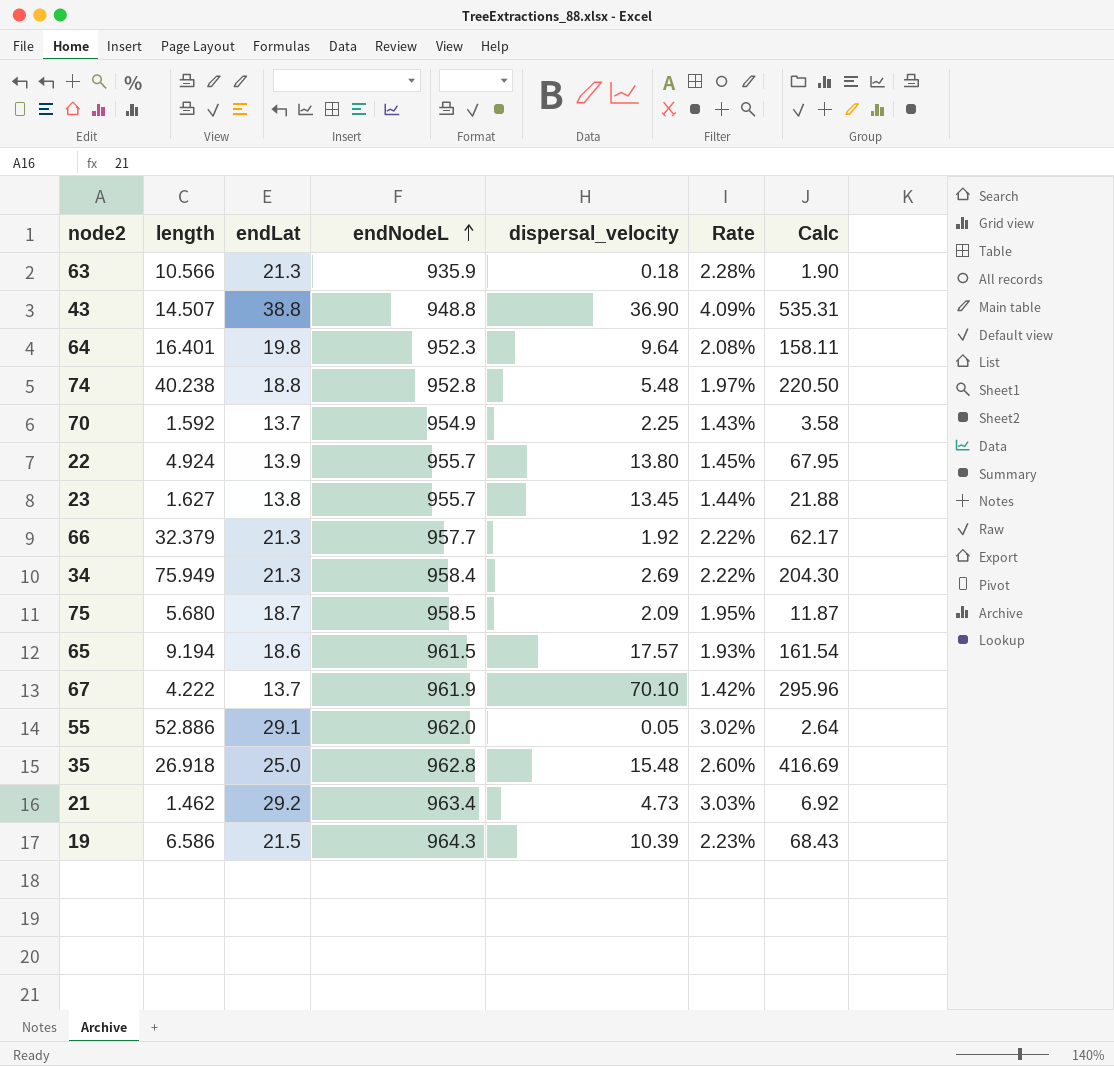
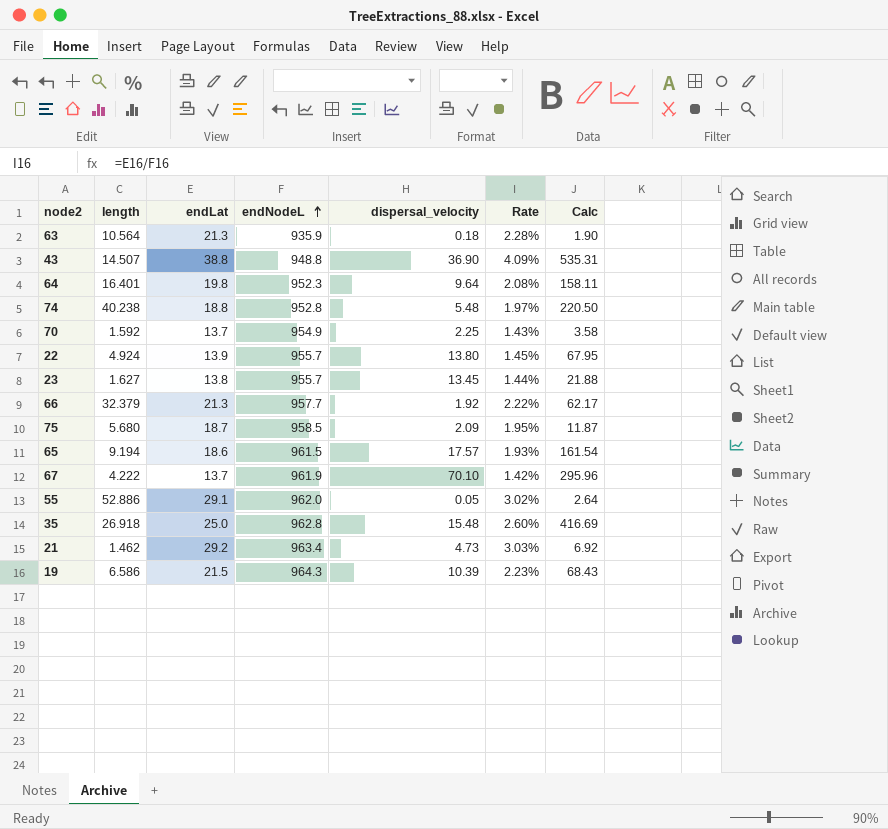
row 34: 75.949 | 21.3 | 958.4 | 2.69 | 2.22% | 204.30 -> none
63 | length: 10.566 -> 10.564

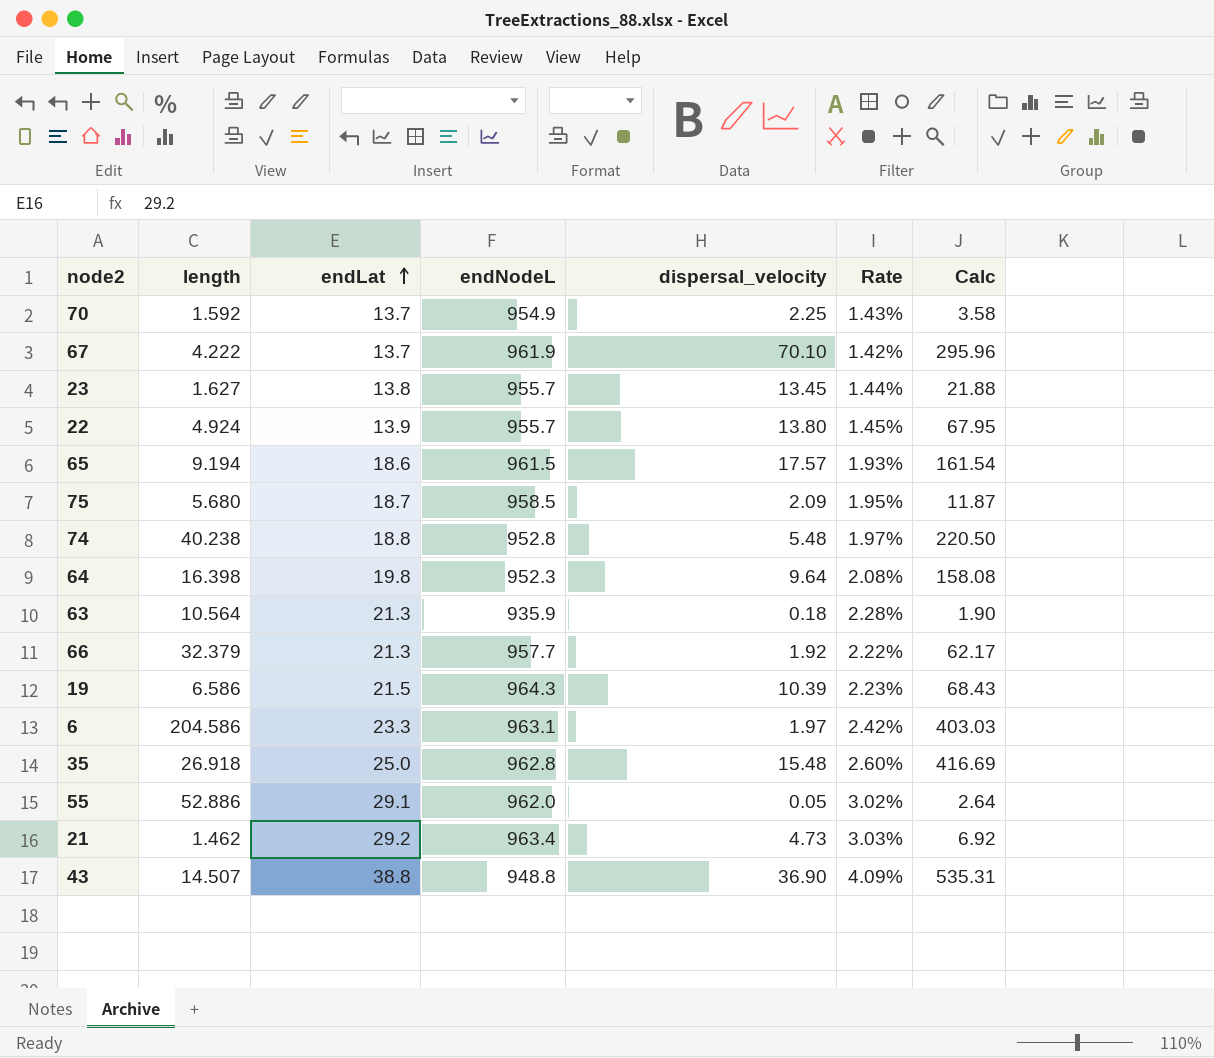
row order: endNodeL ascending -> endLat ascending
64 | length: 16.401 -> 16.398
64 | Calc: 158.11 -> 158.08
row 6: none -> 204.586 | 23.3 | 963.1 | 1.97 | 2.42% | 403.03

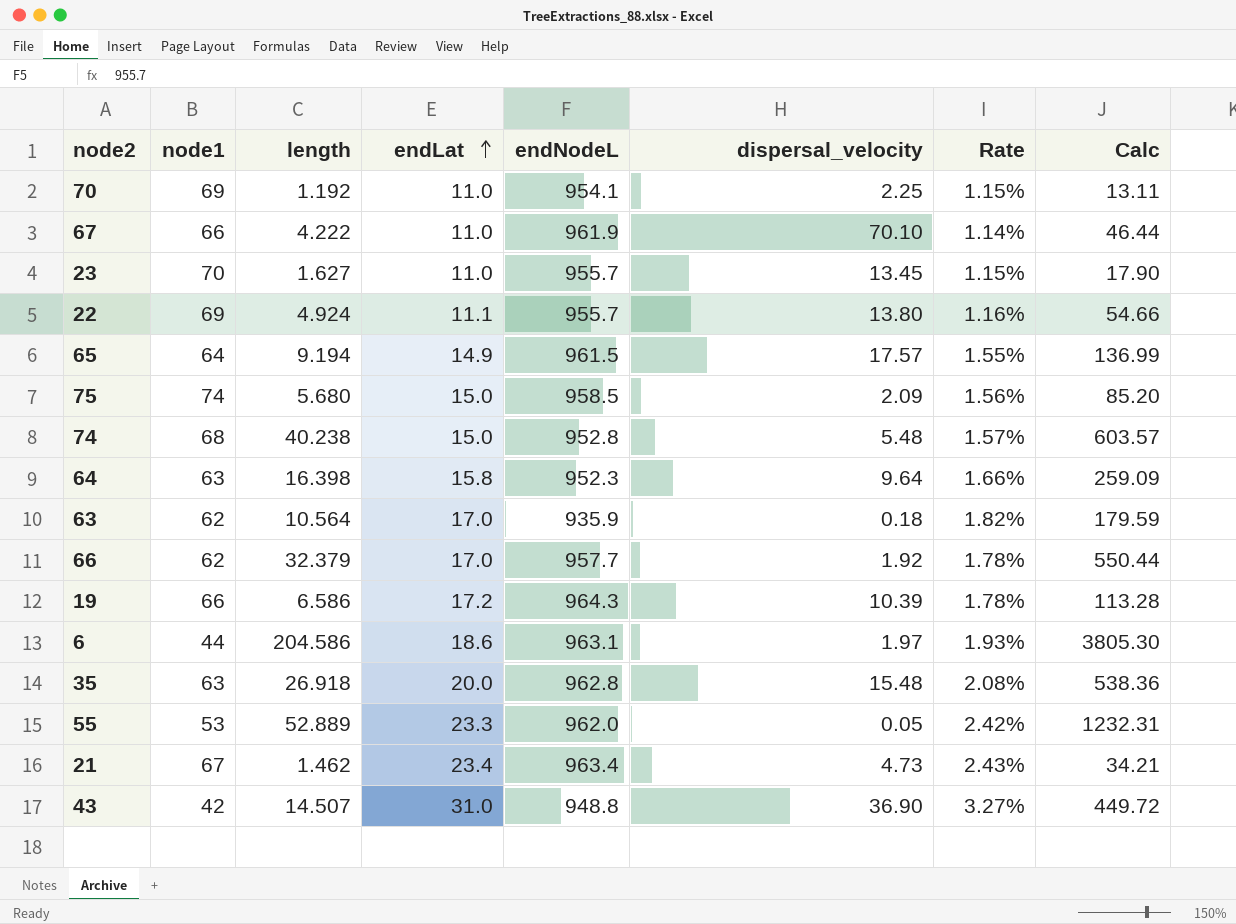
column node1 | position: none -> 2
column Calc | formula: [length] * [dispersal_velocity] -> [length] * [endLat]
70 | length: 1.592 -> 1.192
70 | endLat: 13.7 -> 11.0
70 | endNodeL: 954.9 -> 954.1
70 | Rate: 1.43% -> 1.15%
67 | endLat: 13.7 -> 11.0
67 | Rate: 1.42% -> 1.14%
23 | endLat: 13.8 -> 11.0
23 | Rate: 1.44% -> 1.15%
22 | endLat: 13.9 -> 11.1
22 | Rate: 1.45% -> 1.16%
65 | endLat: 18.6 -> 14.9
65 | Rate: 1.93% -> 1.55%
75 | endLat: 18.7 -> 15.0
75 | Rate: 1.95% -> 1.56%
74 | endLat: 18.8 -> 15.0
74 | Rate: 1.97% -> 1.57%
64 | endLat: 19.8 -> 15.8
64 | Rate: 2.08% -> 1.66%
63 | endLat: 21.3 -> 17.0
63 | Rate: 2.28% -> 1.82%
66 | endLat: 21.3 -> 17.0
66 | Rate: 2.22% -> 1.78%
19 | endLat: 21.5 -> 17.2
19 | Rate: 2.23% -> 1.78%
6 | endLat: 23.3 -> 18.6
6 | Rate: 2.42% -> 1.93%
35 | endLat: 25.0 -> 20.0
35 | Rate: 2.60% -> 2.08%
55 | length: 52.886 -> 52.889
55 | endLat: 29.1 -> 23.3
55 | Rate: 3.02% -> 2.42%
21 | endLat: 29.2 -> 23.4
21 | Rate: 3.03% -> 2.43%
43 | endLat: 38.8 -> 31.0
43 | Rate: 4.09% -> 3.27%

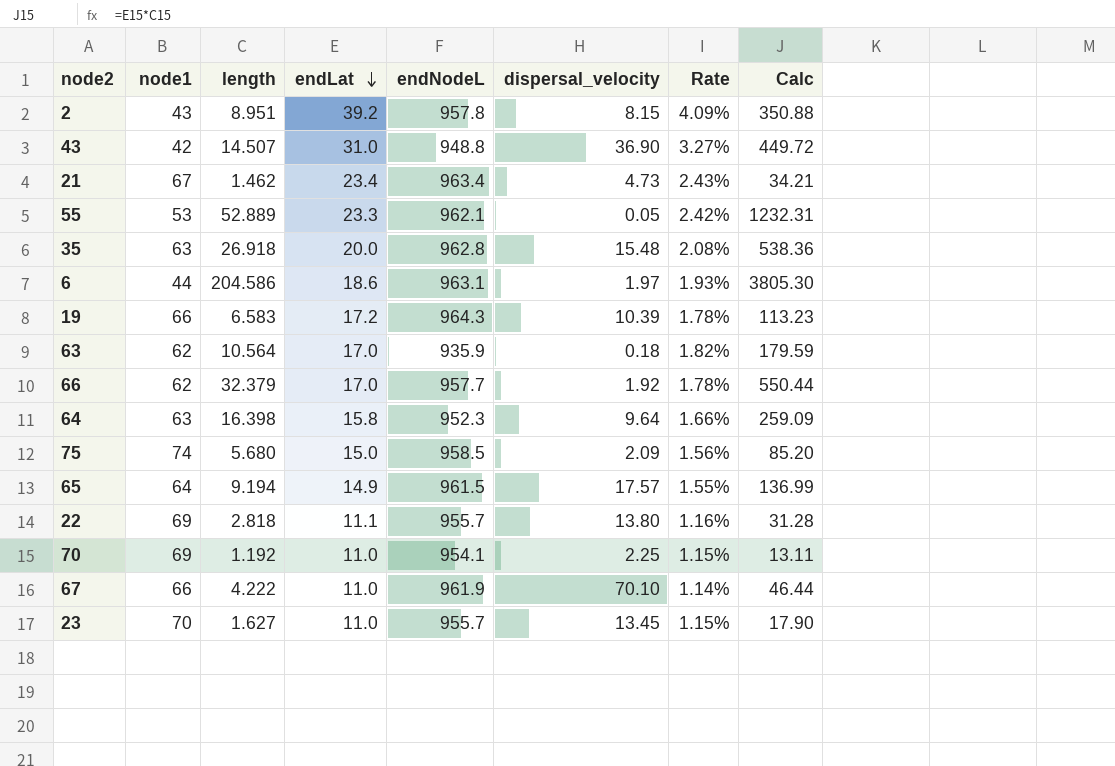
row order: endLat ascending -> endLat descending
row 74: 68 | 40.238 | 15.0 | 952.8 | 5.48 | 1.57% | 603.57 -> none
row 2: none -> 43 | 8.951 | 39.2 | 957.8 | 8.15 | 4.09% | 350.88
55 | endNodeL: 962.0 -> 962.1
19 | length: 6.586 -> 6.583
19 | Calc: 113.28 -> 113.23
22 | length: 4.924 -> 2.818
22 | Calc: 54.66 -> 31.28

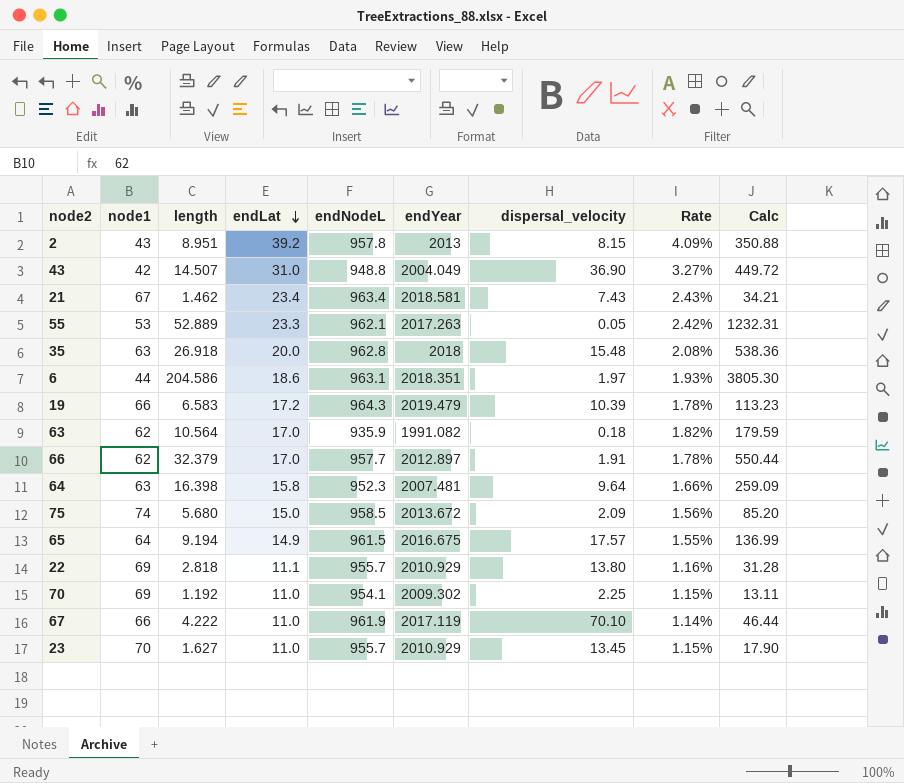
column endYear | position: none -> 6
21 | dispersal_velocity: 4.73 -> 7.43
66 | dispersal_velocity: 1.92 -> 1.91

